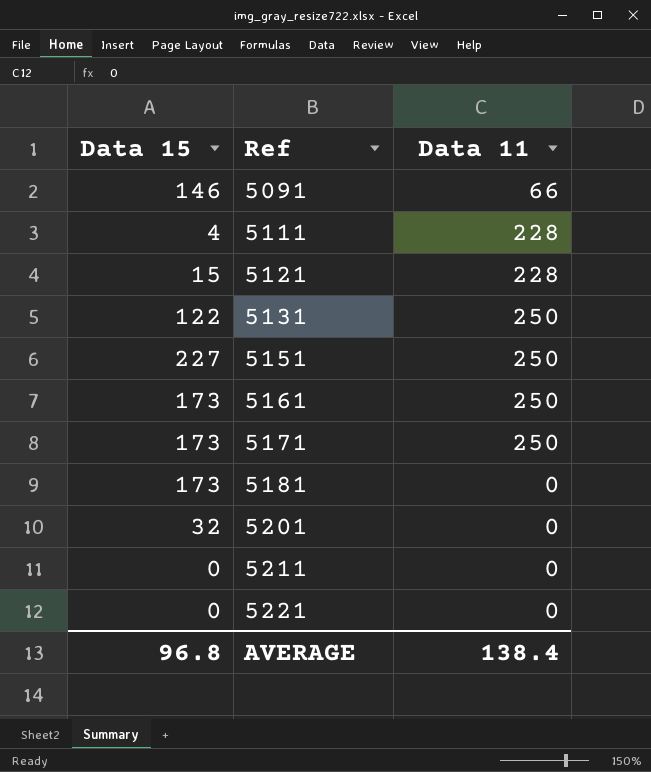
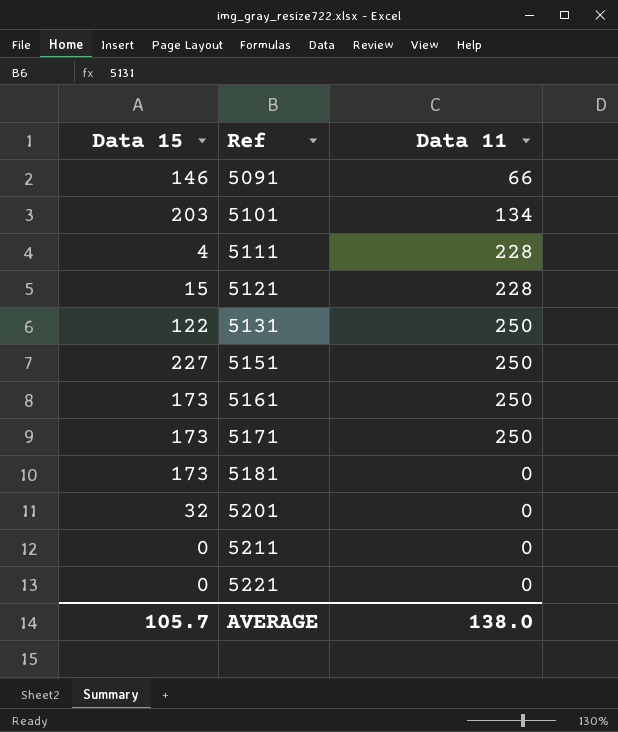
row 5101: none -> 203 | 134
AVERAGE | Data 15: 96.8 -> 105.7
AVERAGE | Data 11: 138.4 -> 138.0

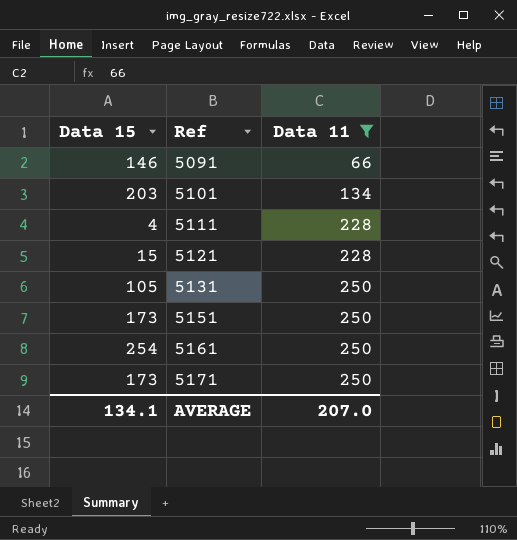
filter: none -> Data 11 != 0
5131 | Data 15: 122 -> 105
5151 | Data 15: 227 -> 173
5161 | Data 15: 173 -> 254
AVERAGE | Data 15: 105.7 -> 134.1
AVERAGE | Data 11: 138.0 -> 207.0

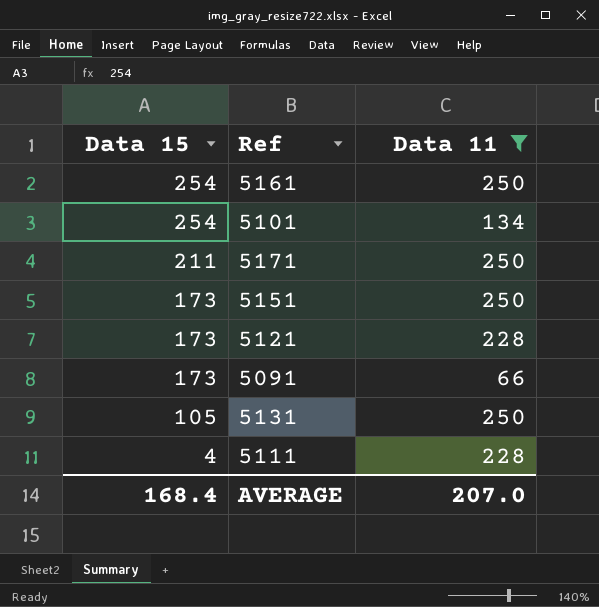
row order: Ref ascending -> Data 15 descending
5101 | Data 15: 203 -> 254
5171 | Data 15: 173 -> 211
5121 | Data 15: 15 -> 173
5091 | Data 15: 146 -> 173
AVERAGE | Data 15: 134.1 -> 168.4

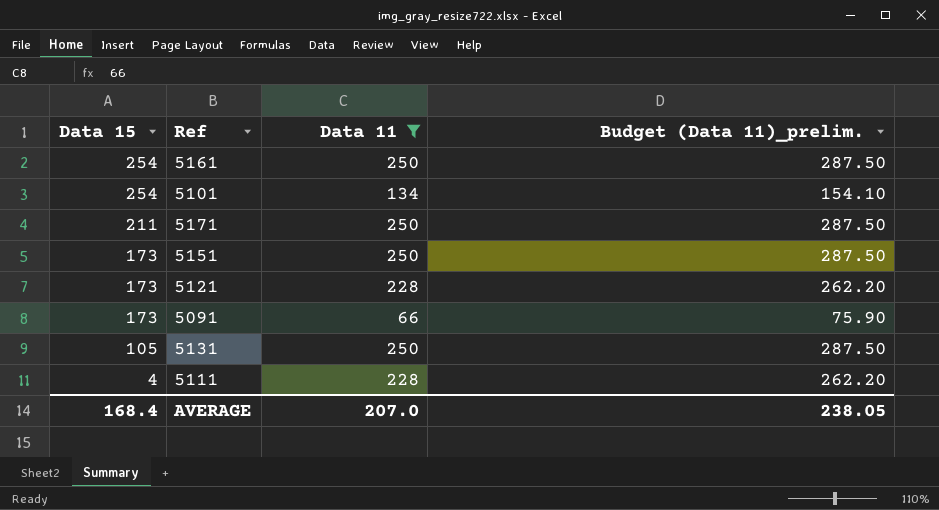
column Budget (Data 11)_prelim. | formula: none -> [Data 11] * 1.15

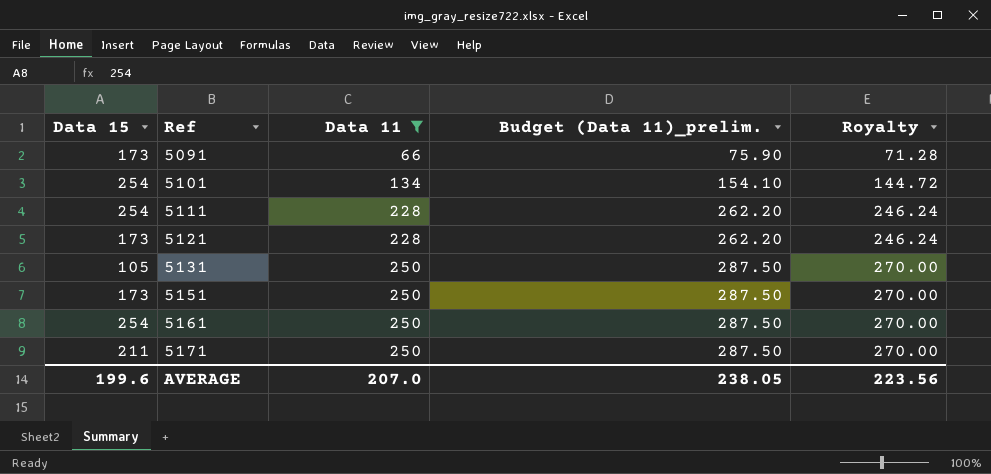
row order: Data 15 descending -> Ref ascending
column Royalty | formula: none -> [Data 11] * 1.08
5111 | Data 15: 4 -> 254
AVERAGE | Data 15: 168.4 -> 199.6

